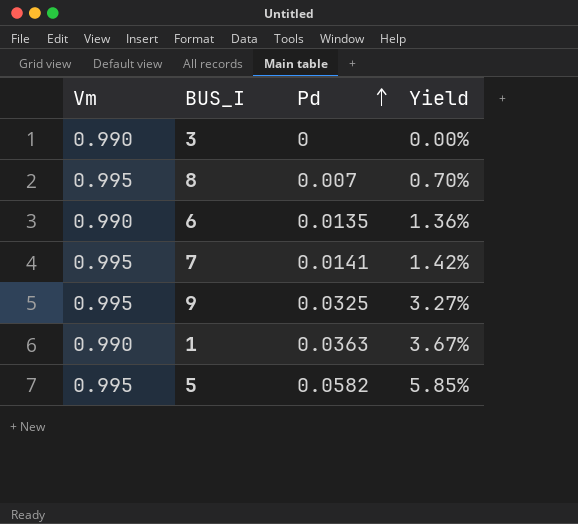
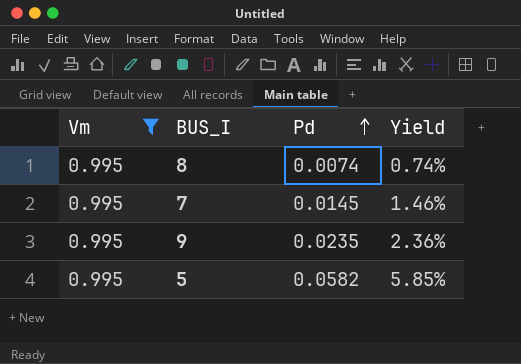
filter: none -> Vm = 0.995
8 | Pd: 0.007 -> 0.0074
8 | Yield: 0.70% -> 0.74%
7 | Pd: 0.0141 -> 0.0145
7 | Yield: 1.42% -> 1.46%
9 | Pd: 0.0325 -> 0.0235
9 | Yield: 3.27% -> 2.36%

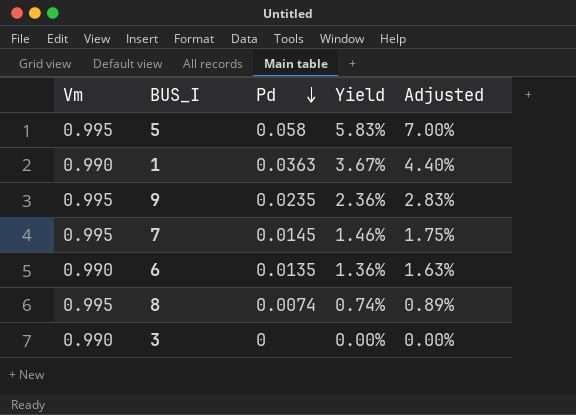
filter: Vm = 0.995 -> none
row order: Pd ascending -> Pd descending
column Adjusted | formula: none -> [Yield] * 1.2
5 | Pd: 0.0582 -> 0.058
5 | Yield: 5.85% -> 5.83%

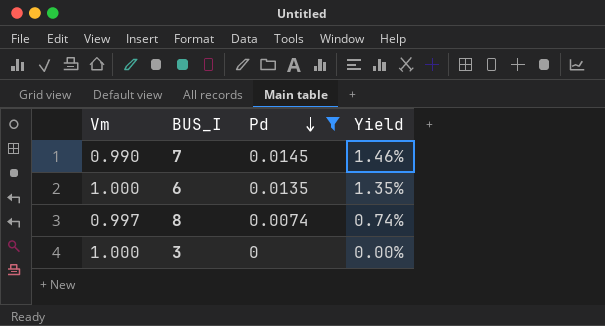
filter: none -> Pd <= 0.0145
column Adjusted | formula: [Yield] * 1.2 -> none
7 | Vm: 0.995 -> 0.990
6 | Vm: 0.990 -> 1.000
6 | Yield: 1.36% -> 1.35%
8 | Vm: 0.995 -> 0.997
3 | Vm: 0.990 -> 1.000

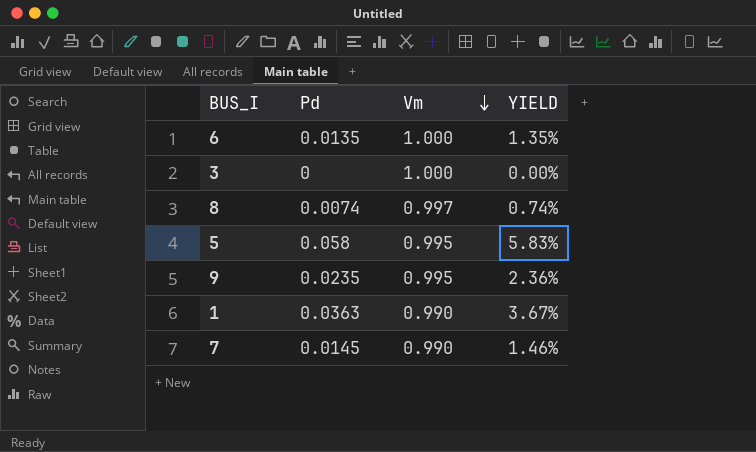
filter: Pd <= 0.0145 -> none
row order: Pd descending -> Vm descending
column Vm | position: 1 -> 3
column name: Yield -> YIELD

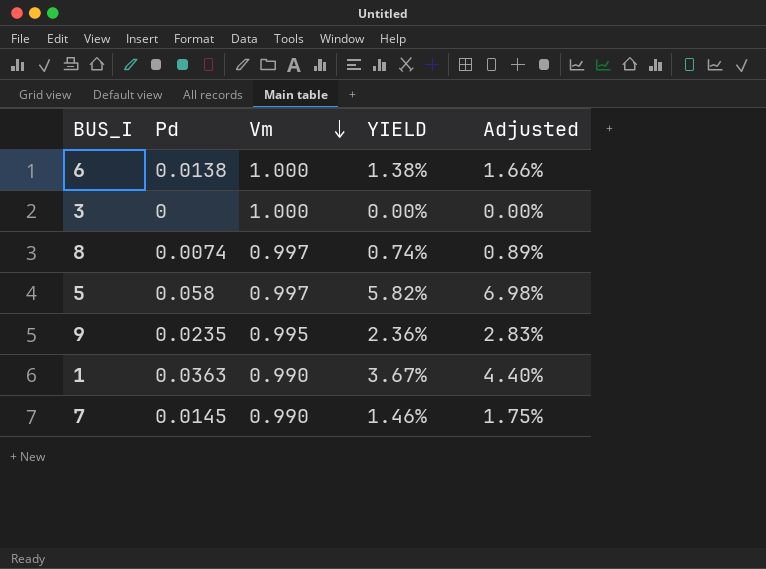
column Adjusted | formula: none -> [YIELD] * 1.2
6 | Pd: 0.0135 -> 0.0138
6 | YIELD: 1.35% -> 1.38%
5 | Vm: 0.995 -> 0.997
5 | YIELD: 5.83% -> 5.82%

